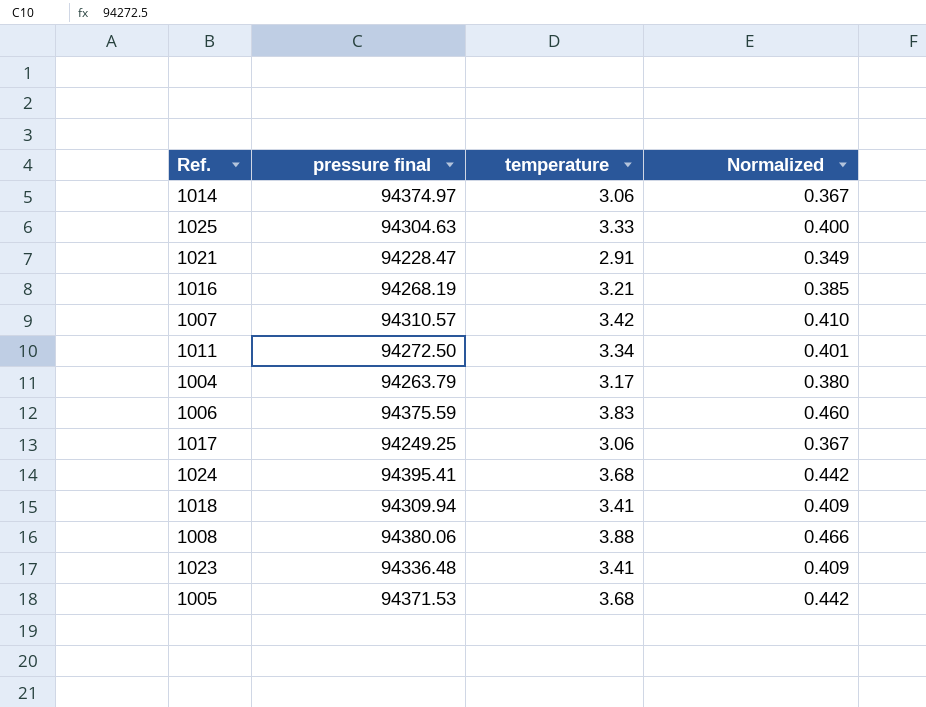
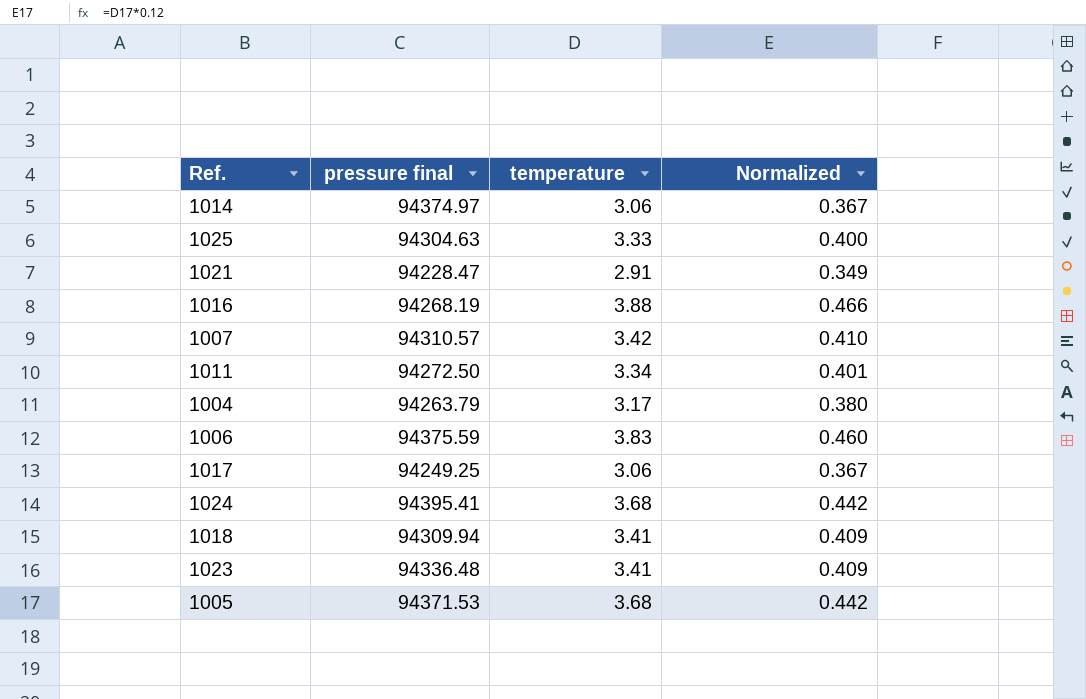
row 1008: 94380.06 | 3.88 | 0.466 -> none
1016 | temperature: 3.21 -> 3.88
1016 | Normalized: 0.385 -> 0.466

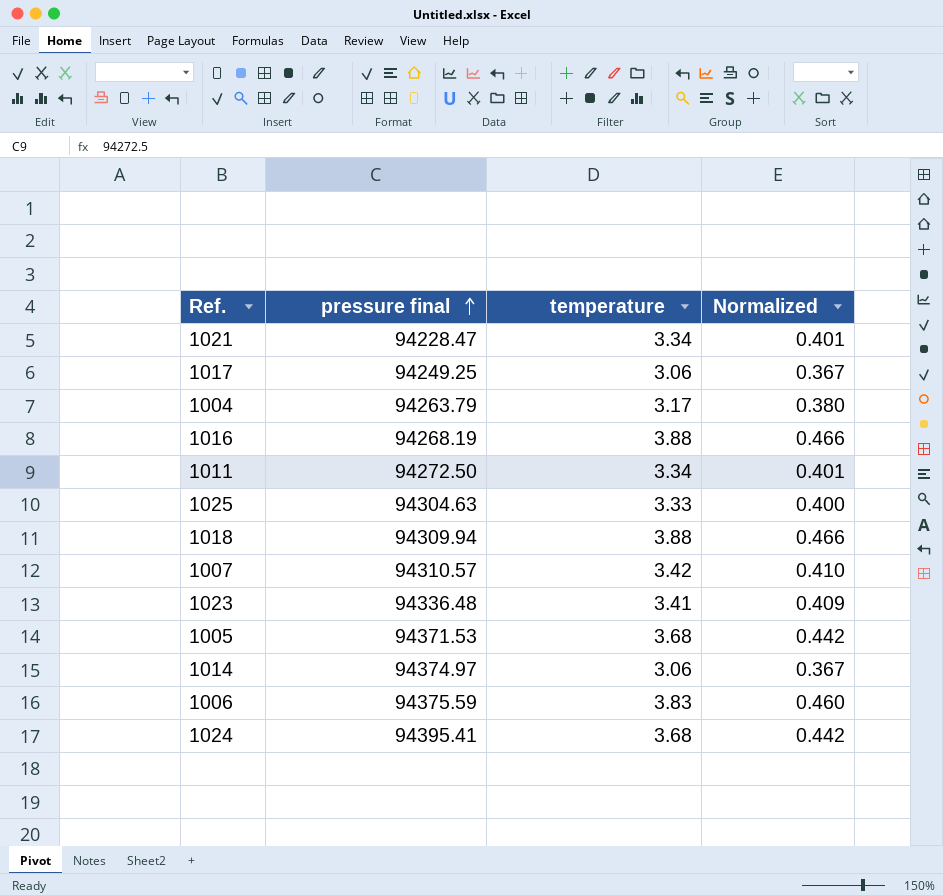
row order: none -> pressure final ascending
1021 | temperature: 2.91 -> 3.34
1021 | Normalized: 0.349 -> 0.401
1018 | temperature: 3.41 -> 3.88
1018 | Normalized: 0.409 -> 0.466

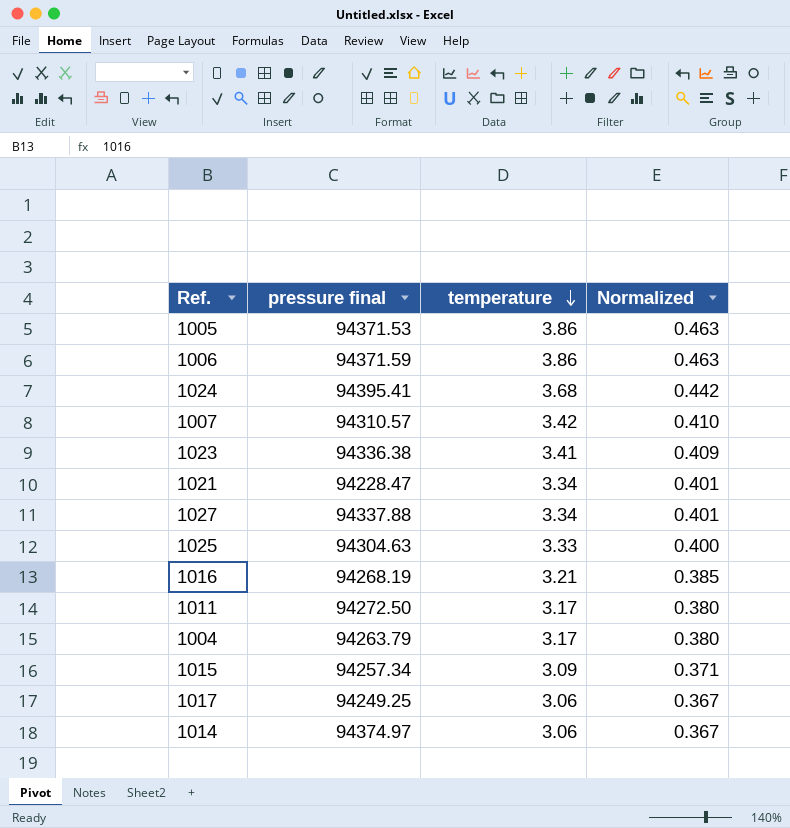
row order: pressure final ascending -> temperature descending
row 1018: 94309.94 | 3.88 | 0.466 -> none
1005 | temperature: 3.68 -> 3.86
1005 | Normalized: 0.442 -> 0.463
1006 | pressure final: 94375.59 -> 94371.59
1006 | temperature: 3.83 -> 3.86
1006 | Normalized: 0.460 -> 0.463
1023 | pressure final: 94336.48 -> 94336.38
row 1027: none -> 94337.88 | 3.34 | 0.401
1016 | temperature: 3.88 -> 3.21
1016 | Normalized: 0.466 -> 0.385
1011 | temperature: 3.34 -> 3.17
1011 | Normalized: 0.401 -> 0.380
row 1015: none -> 94257.34 | 3.09 | 0.371

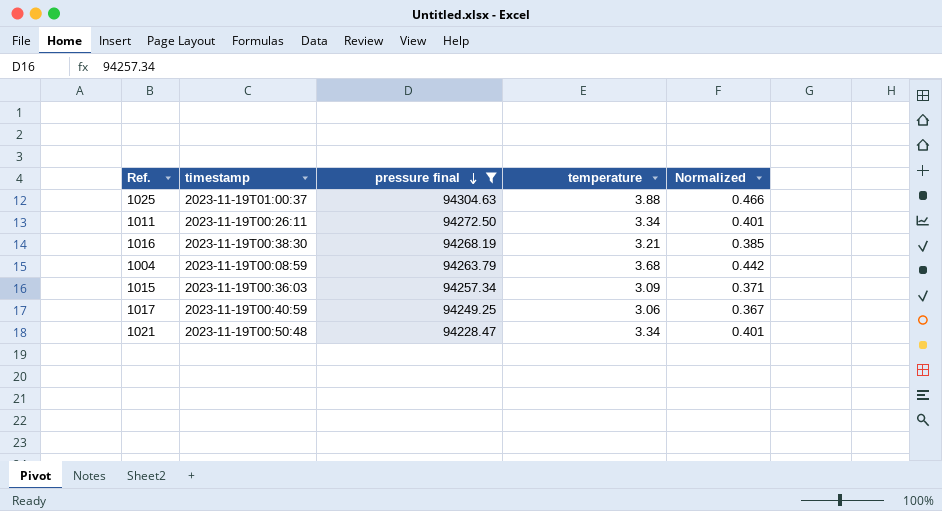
filter: none -> pressure final <= 94304.63
row order: temperature descending -> pressure final descending
column timestamp | position: none -> 2
1025 | temperature: 3.33 -> 3.88
1025 | Normalized: 0.400 -> 0.466
1011 | temperature: 3.17 -> 3.34
1011 | Normalized: 0.380 -> 0.401
1004 | temperature: 3.17 -> 3.68
1004 | Normalized: 0.380 -> 0.442

